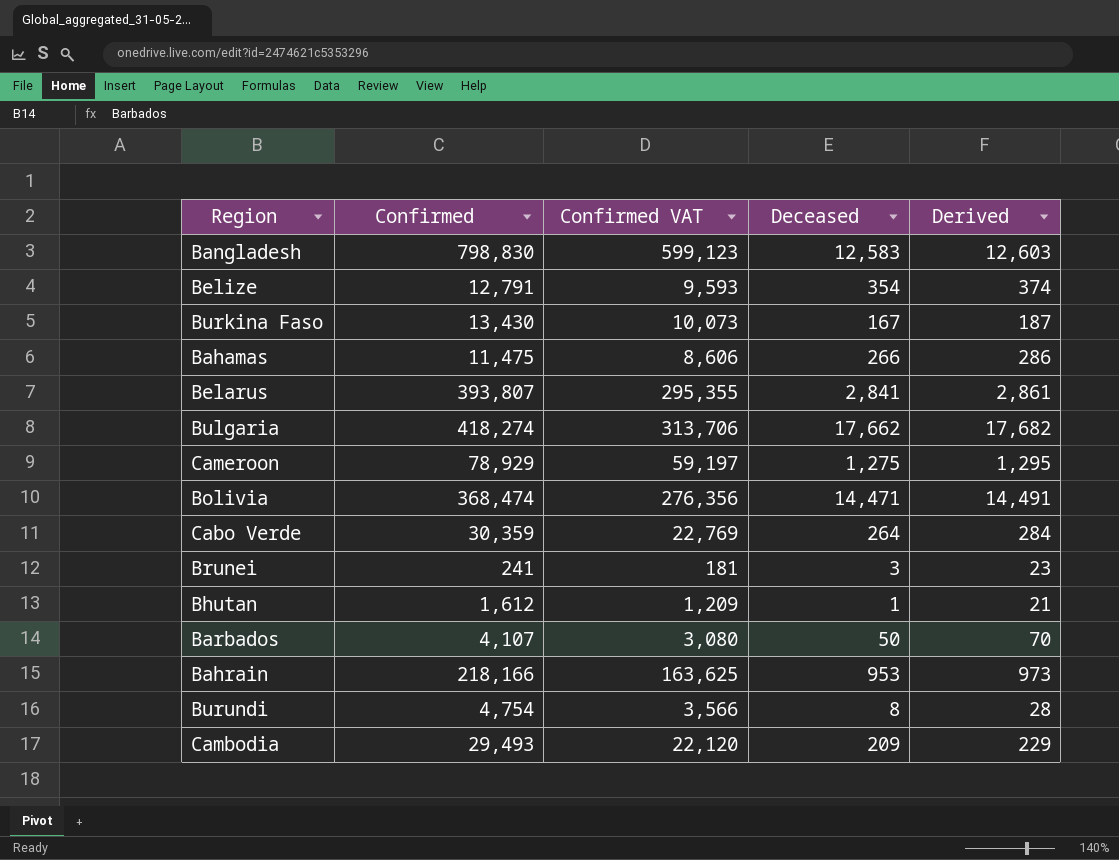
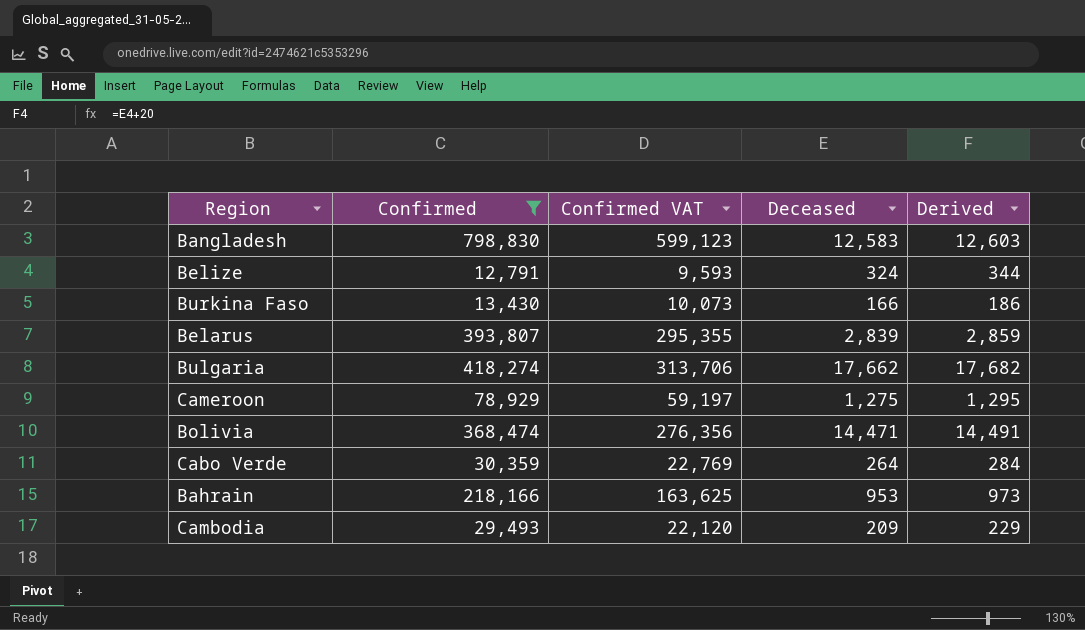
filter: none -> Confirmed >= 12,791
Belize | Deceased: 354 -> 324
Belize | Derived: 374 -> 344
Burkina Faso | Deceased: 167 -> 166
Burkina Faso | Derived: 187 -> 186
Belarus | Deceased: 2,841 -> 2,839
Belarus | Derived: 2,861 -> 2,859

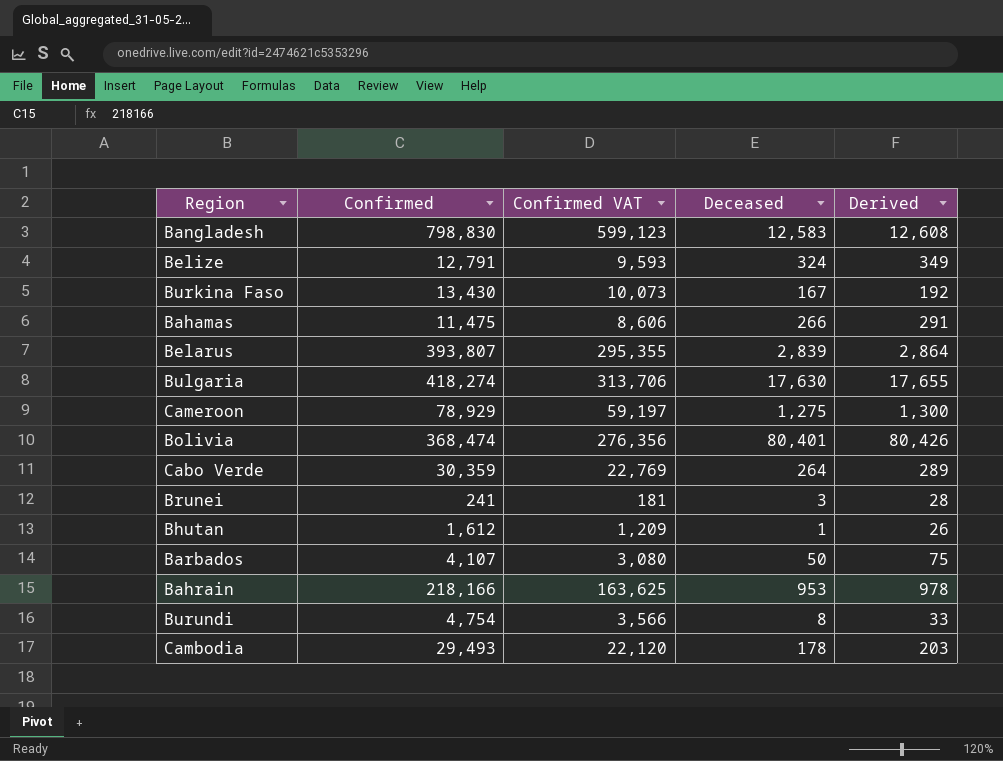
filter: Confirmed >= 12,791 -> none
column Derived | formula: [Deceased] + 20 -> [Deceased] + 25
Burkina Faso | Deceased: 166 -> 167
Bulgaria | Deceased: 17,662 -> 17,630
Bolivia | Deceased: 14,471 -> 80,401
Cambodia | Deceased: 209 -> 178

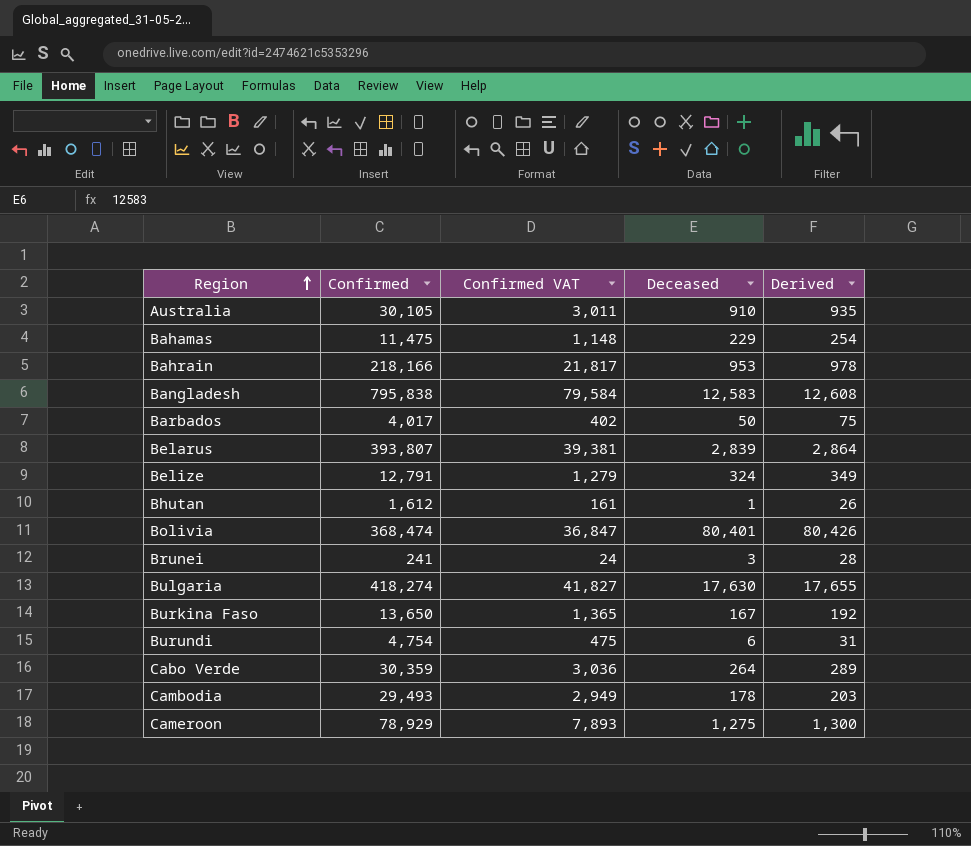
row order: none -> Region ascending
column Confirmed VAT | formula: [Confirmed] * 0.75 -> [Confirmed] * 0.1
row Australia: none -> 30,105 | 3,011 | 910 | 935
Bahamas | Deceased: 266 -> 229
Bahamas | Derived: 291 -> 254
Bangladesh | Confirmed: 798,830 -> 795,838
Barbados | Confirmed: 4,107 -> 4,017
Burkina Faso | Confirmed: 13,430 -> 13,650
Burundi | Deceased: 8 -> 6
Burundi | Derived: 33 -> 31

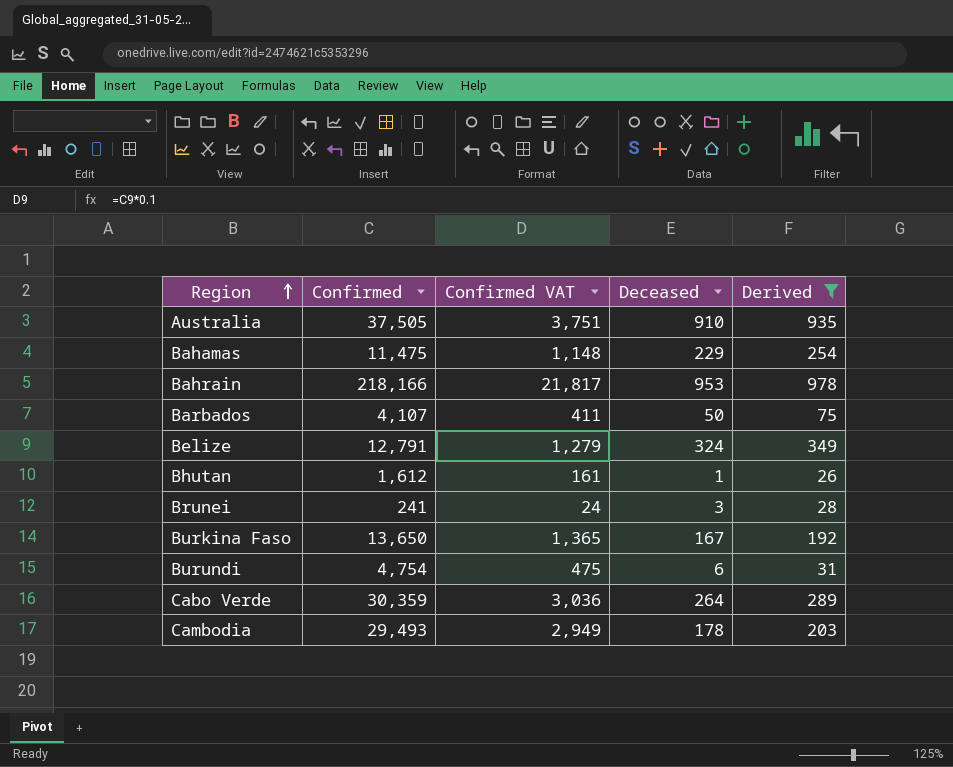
filter: none -> Derived <= 978
Australia | Confirmed: 30,105 -> 37,505
Australia | Confirmed VAT: 3,011 -> 3,751
Barbados | Confirmed: 4,017 -> 4,107
Barbados | Confirmed VAT: 402 -> 411

